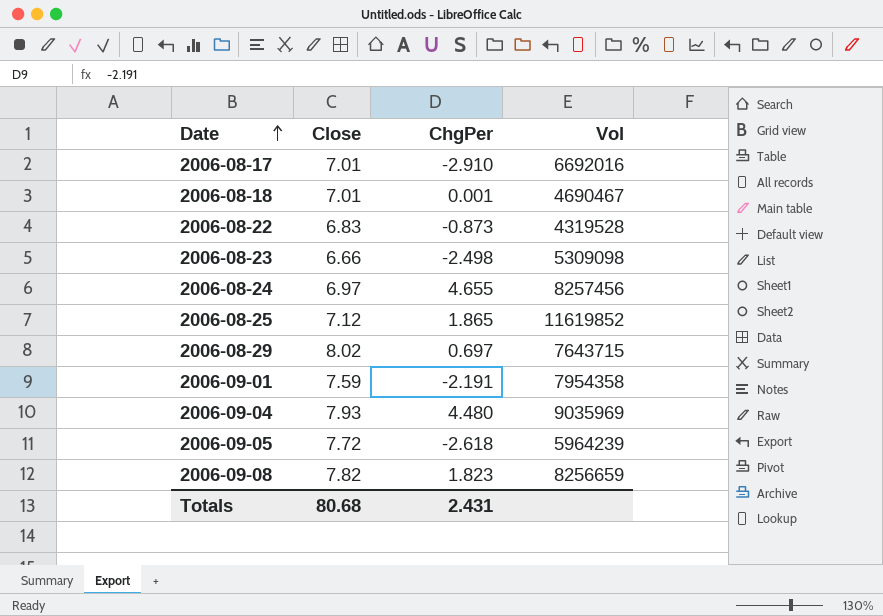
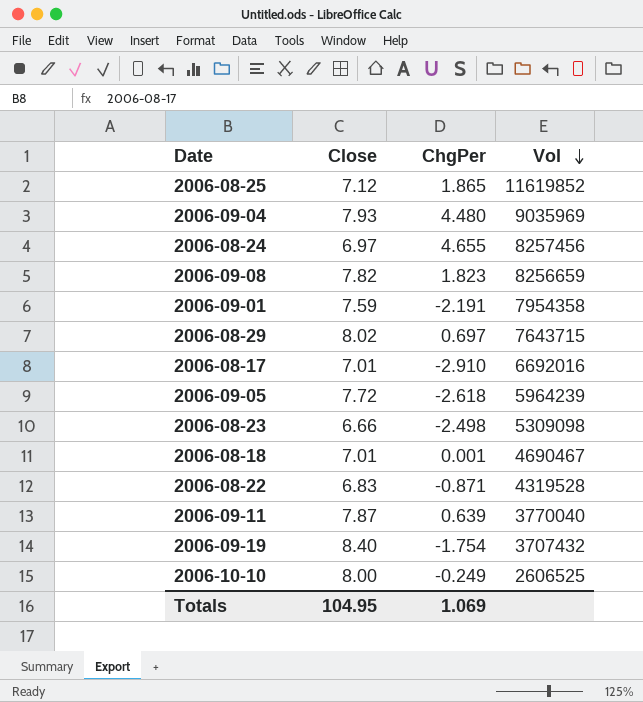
row order: Date ascending -> Vol descending
2006-08-22 | ChgPer: -0.873 -> -0.871
row 2006-09-11: none -> 7.87 | 0.639 | 3770040
row 2006-09-19: none -> 8.40 | -1.754 | 3707432
row 2006-10-10: none -> 8.00 | -0.249 | 2606525
Totals | Close: 80.68 -> 104.95
Totals | ChgPer: 2.431 -> 1.069

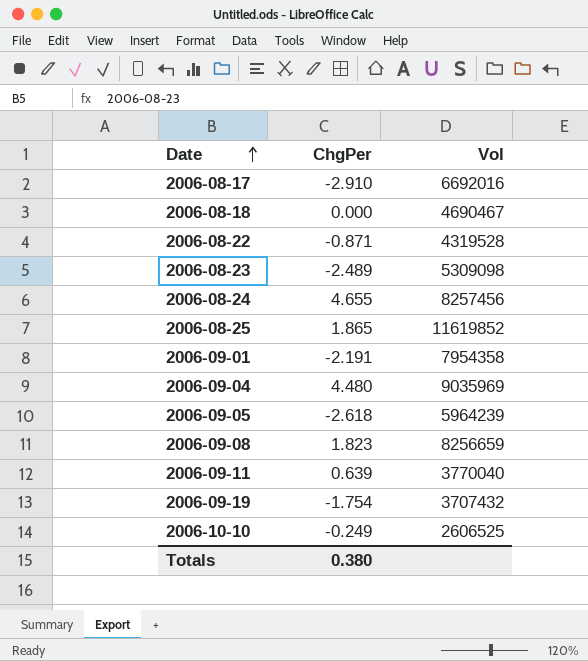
row order: Vol descending -> Date ascending
column Close | position: 2 -> none
row 2006-08-29: 8.02 | 0.697 | 7643715 -> none
2006-08-18 | ChgPer: 0.001 -> 0.000
2006-08-23 | ChgPer: -2.498 -> -2.489
Totals | ChgPer: 1.069 -> 0.380

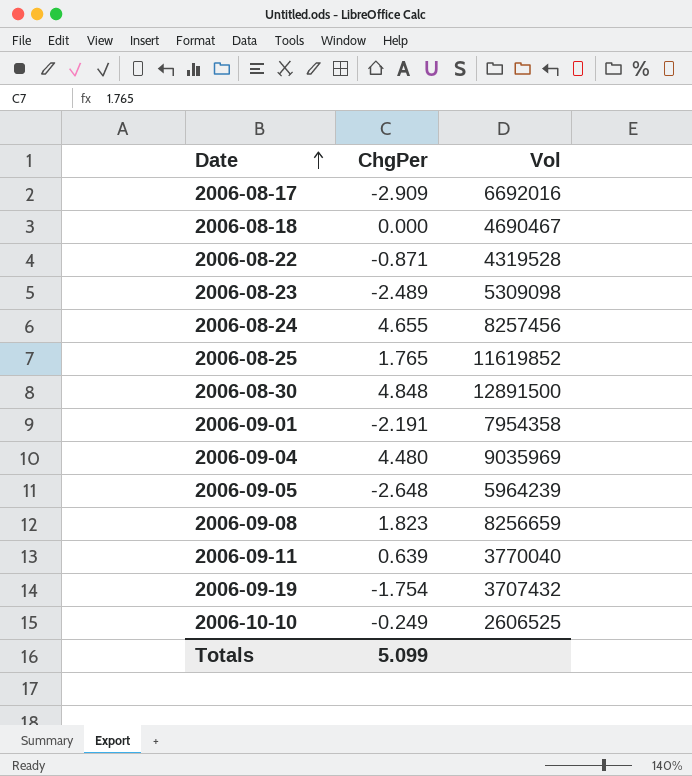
2006-08-17 | ChgPer: -2.910 -> -2.909
2006-08-25 | ChgPer: 1.865 -> 1.765
row 2006-08-30: none -> 4.848 | 12891500
2006-09-05 | ChgPer: -2.618 -> -2.648
Totals | ChgPer: 0.380 -> 5.099

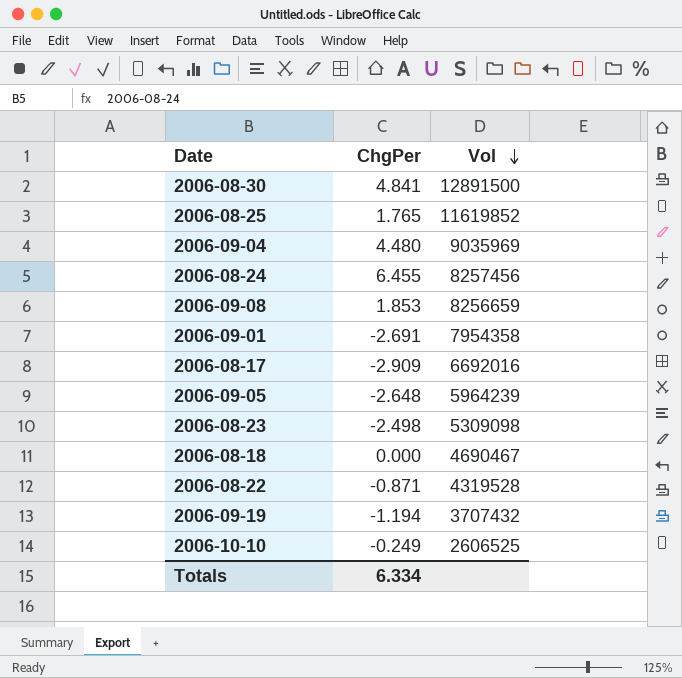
row order: Date ascending -> Vol descending
row 2006-09-11: 0.639 | 3770040 -> none
2006-08-30 | ChgPer: 4.848 -> 4.841
2006-08-24 | ChgPer: 4.655 -> 6.455
2006-09-08 | ChgPer: 1.823 -> 1.853
2006-09-01 | ChgPer: -2.191 -> -2.691
2006-08-23 | ChgPer: -2.489 -> -2.498
2006-09-19 | ChgPer: -1.754 -> -1.194
Totals | ChgPer: 5.099 -> 6.334

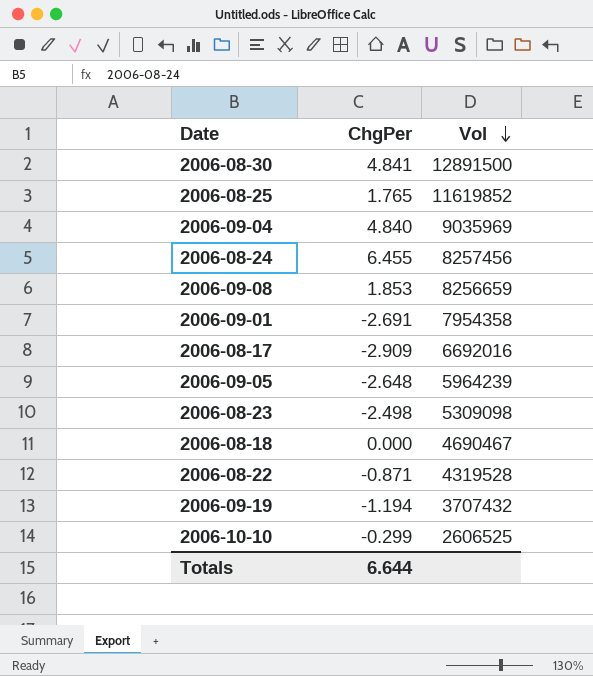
2006-09-04 | ChgPer: 4.480 -> 4.840
2006-10-10 | ChgPer: -0.249 -> -0.299
Totals | ChgPer: 6.334 -> 6.644

